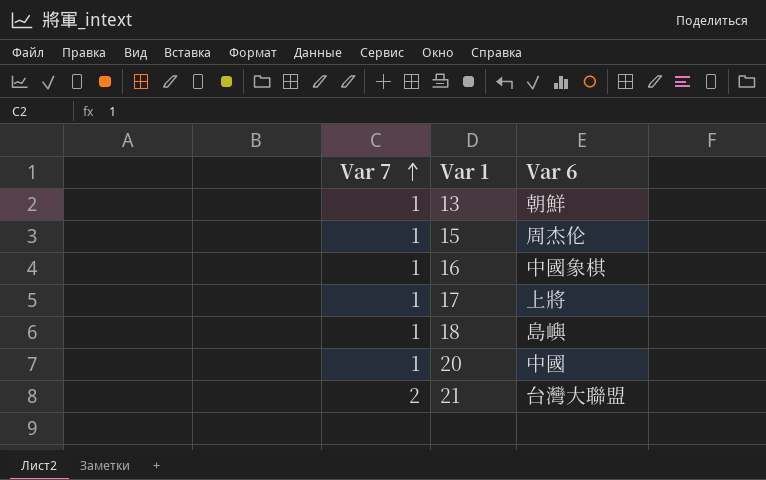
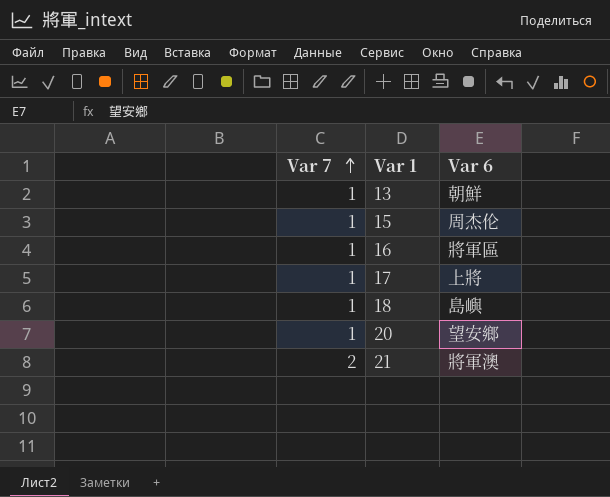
16 | Var 6: 中國象棋 -> 將軍區
20 | Var 6: 中國 -> 望安鄉
21 | Var 6: 台灣大聯盟 -> 將軍澳

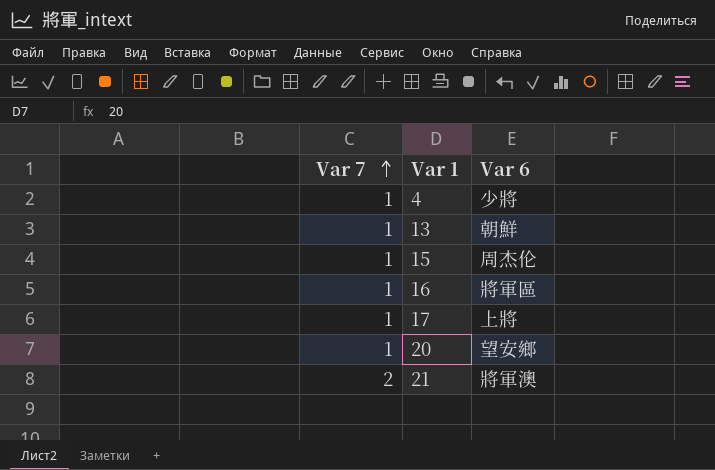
row 18: 1 | 島嶼 -> none
row 4: none -> 1 | 少將

